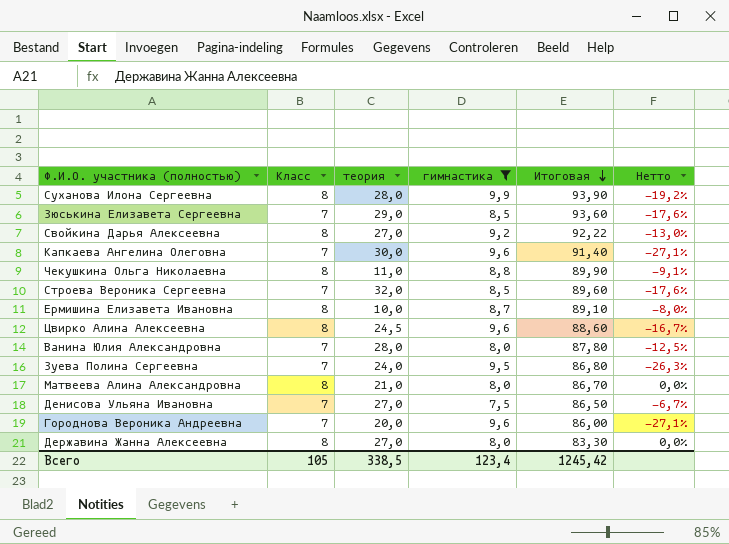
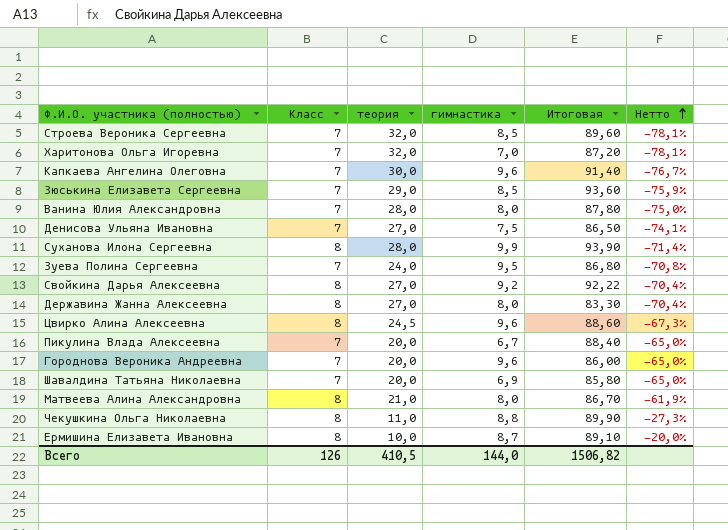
filter: гимнастика >= 7,5 -> none
row order: Итоговая descending -> Нетто ascending
column Нетто | formula: ([Класс] - [гимнастика]) / [гимнастика] -> ([Класс] - [теория]) / [теория]
Всего | Класс: 105 -> 126
Всего | теория: 338,5 -> 410,5
Всего | гимнастика: 123,4 -> 144,0
Всего | Итоговая: 1245,42 -> 1506,82

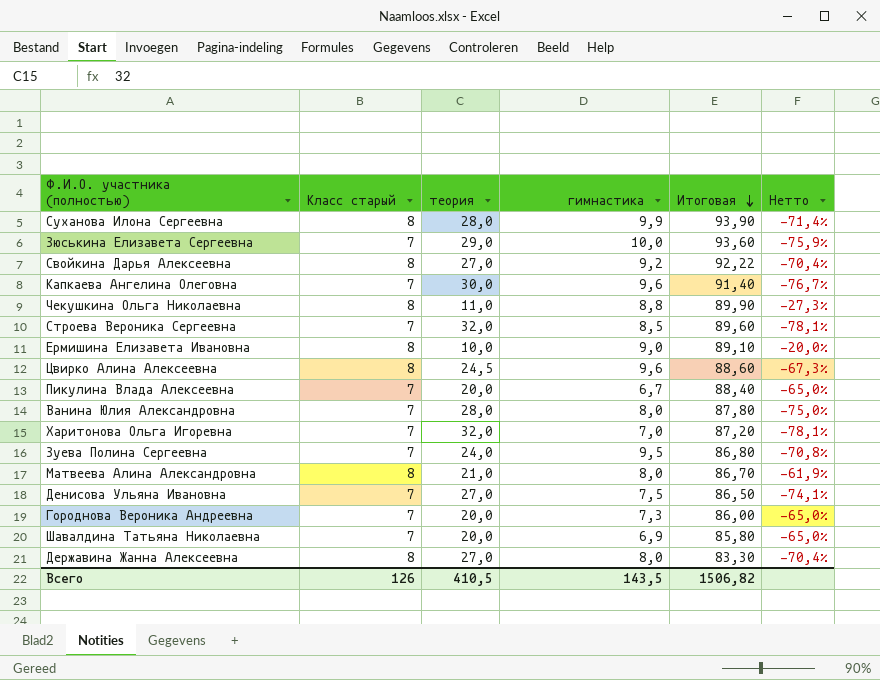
row order: Нетто ascending -> Итоговая descending
column name: Класс -> Класс старый
Зюськина Елизавета Сергеевна | гимнастика: 8,5 -> 10,0
Ермишина Елизавета Ивановна | гимнастика: 8,7 -> 9,0
Городнова Вероника Андреевна | гимнастика: 9,6 -> 7,3
Всего | гимнастика: 144,0 -> 143,5

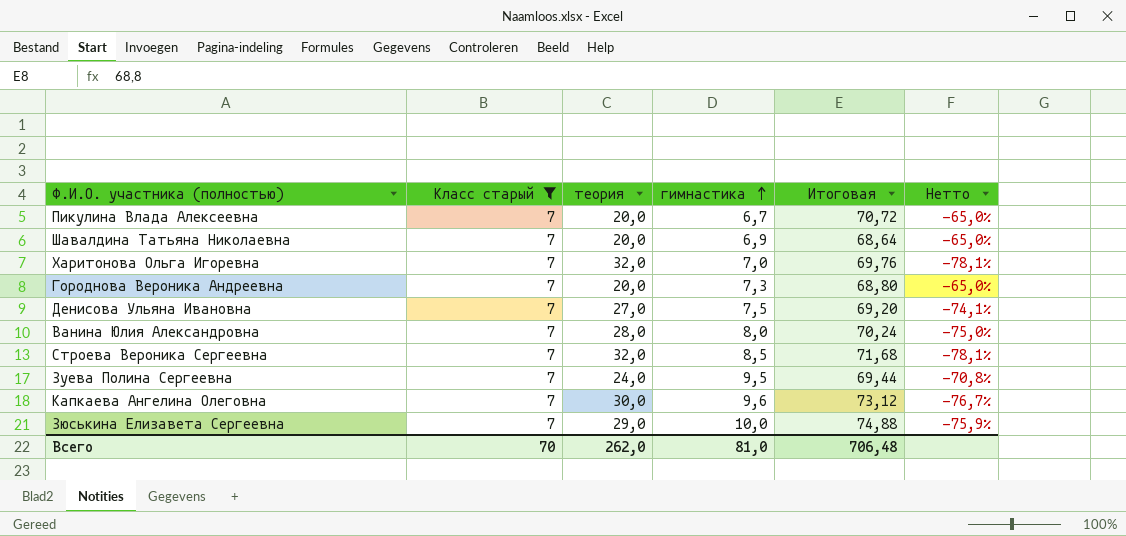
filter: none -> Класс старый = 7
row order: Итоговая descending -> гимнастика ascending
Пикулина Влада Алексеевна | Итоговая: 88,40 -> 70,72
Шавалдина Татьяна Николаевна | Итоговая: 85,80 -> 68,64
Харитонова Ольга Игоревна | Итоговая: 87,20 -> 69,76
Городнова Вероника Андреевна | Итоговая: 86,00 -> 68,80
Денисова Ульяна Ивановна | Итоговая: 86,50 -> 69,20
Ванина Юлия Александровна | Итоговая: 87,80 -> 70,24
Строева Вероника Сергеевна | Итоговая: 89,60 -> 71,68
Зуева Полина Сергеевна | Итоговая: 86,80 -> 69,44
Капкаева Ангелина Олеговна | Итоговая: 91,40 -> 73,12
Зюськина Елизавета Сергеевна | Итоговая: 93,60 -> 74,88
Всего | Класс старый: 126 -> 70
Всего | теория: 410,5 -> 262,0
Всего | гимнастика: 143,5 -> 81,0
Всего | Итоговая: 1506,82 -> 706,48

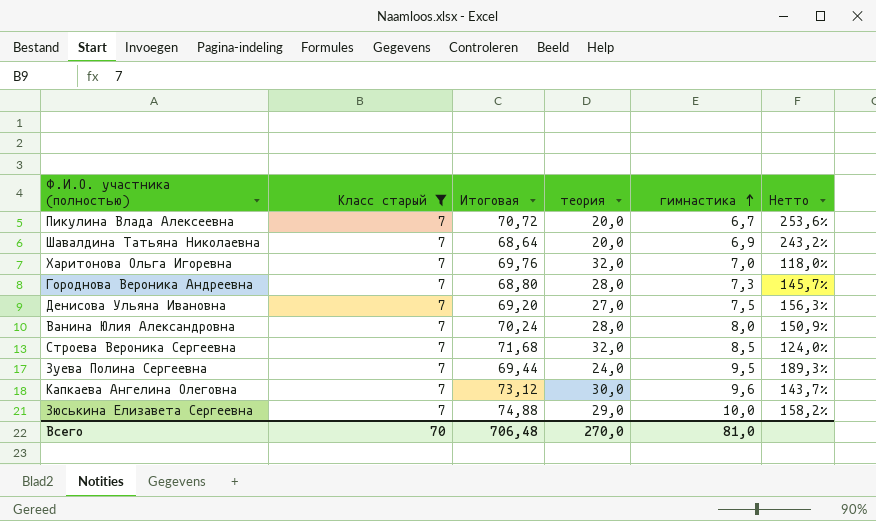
column Итоговая | position: 5 -> 3
column Нетто | formula: ([Класс старый] - [теория]) / [теория] -> ([Итоговая] - [теория]) / [теория]
Городнова Вероника Андреевна | теория: 20,0 -> 28,0
Всего | теория: 262,0 -> 270,0

